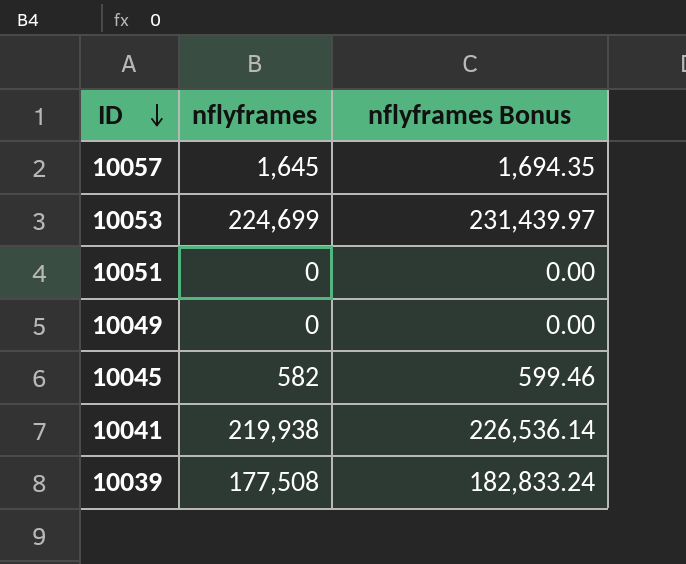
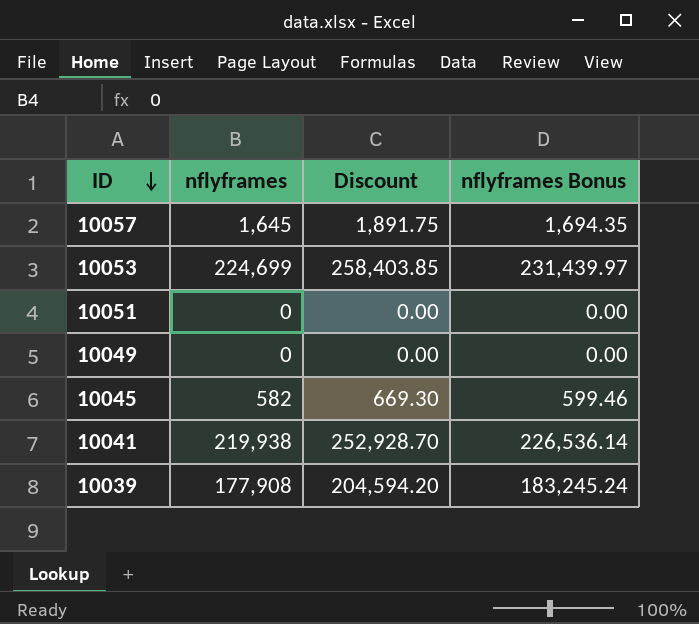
column Discount | formula: none -> [nflyframes] * 1.15
10039 | nflyframes: 177,508 -> 177,908
10039 | nflyframes Bonus: 182,833.24 -> 183,245.24

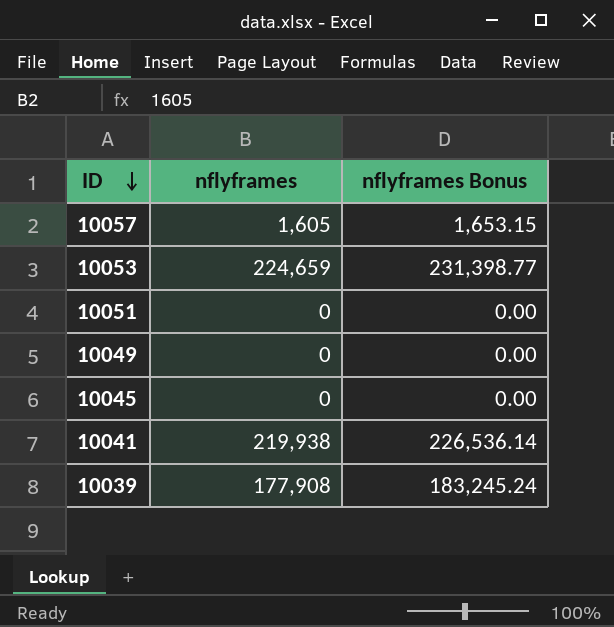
column Discount | formula: [nflyframes] * 1.15 -> none
10057 | nflyframes: 1,645 -> 1,605
10057 | nflyframes Bonus: 1,694.35 -> 1,653.15
10053 | nflyframes: 224,699 -> 224,659
10053 | nflyframes Bonus: 231,439.97 -> 231,398.77
10045 | nflyframes: 582 -> 0
10045 | nflyframes Bonus: 599.46 -> 0.00

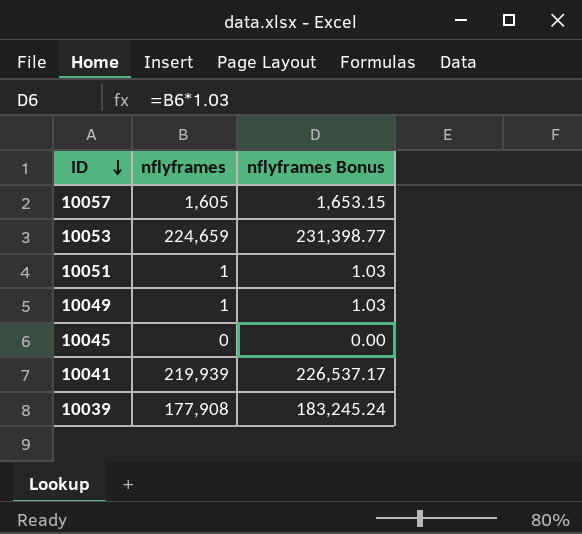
10051 | nflyframes: 0 -> 1
10051 | nflyframes Bonus: 0.00 -> 1.03
10049 | nflyframes: 0 -> 1
10049 | nflyframes Bonus: 0.00 -> 1.03
10041 | nflyframes: 219,938 -> 219,939
10041 | nflyframes Bonus: 226,536.14 -> 226,537.17

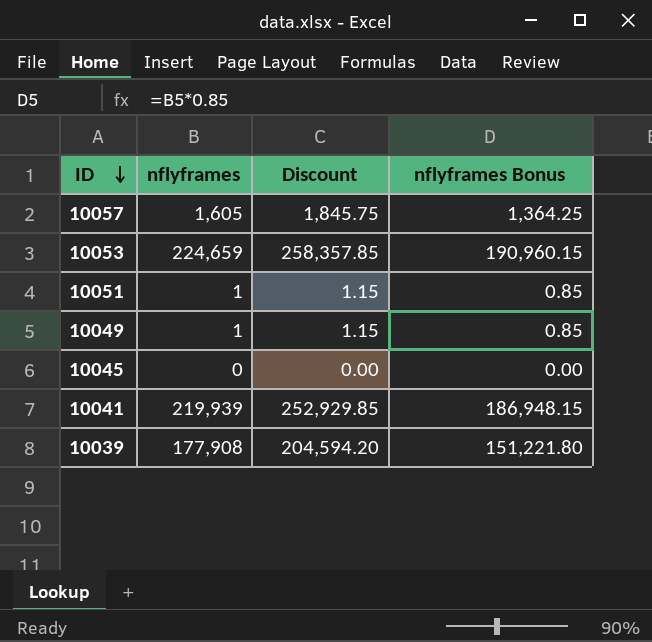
column Discount | formula: none -> [nflyframes] * 1.15
column nflyframes Bonus | formula: [nflyframes] * 1.03 -> [nflyframes] * 0.85

